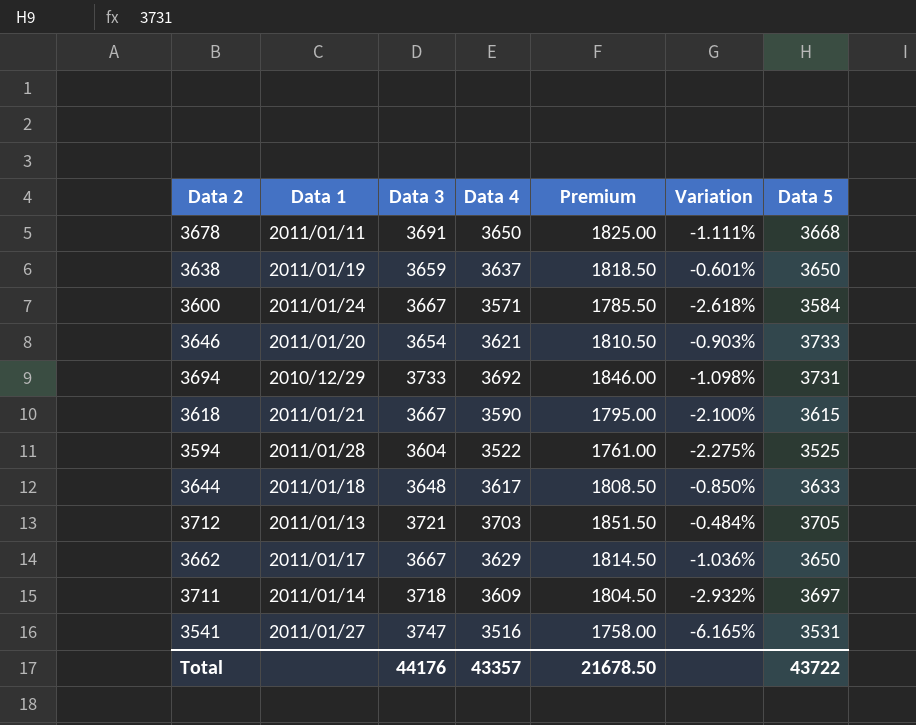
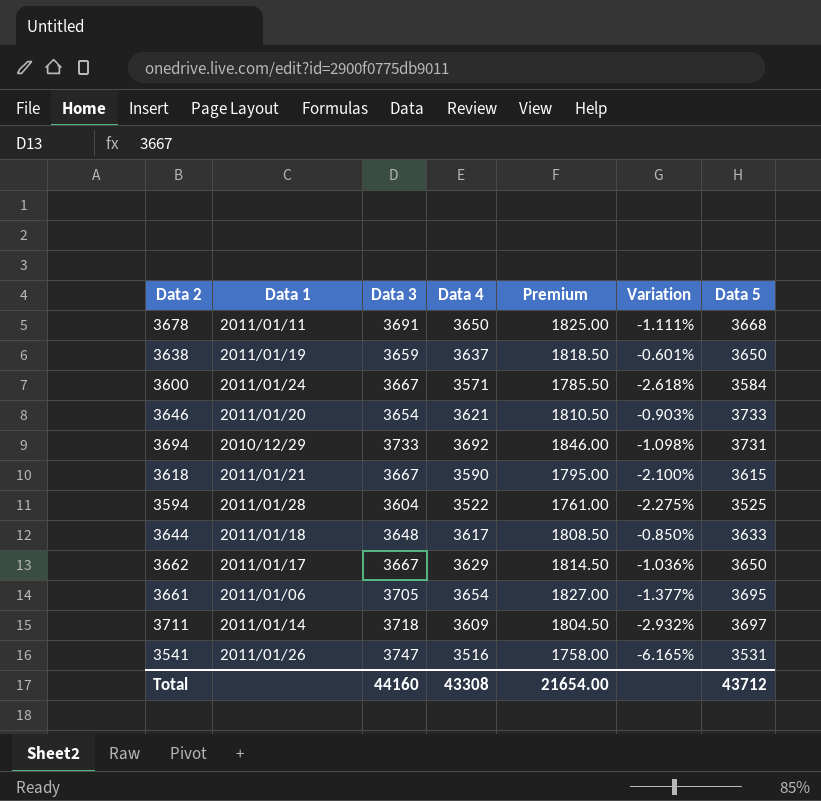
row 3712: 2011/01/13 | 3721 | 3703 | 1851.50 | -0.484% | 3705 -> none
row 3661: none -> 2011/01/06 | 3705 | 3654 | 1827.00 | -1.377% | 3695
3541 | Data 1: 2011/01/27 -> 2011/01/26
Total | Data 3: 44176 -> 44160
Total | Data 4: 43357 -> 43308
Total | Premium: 21678.50 -> 21654.00
Total | Data 5: 43722 -> 43712

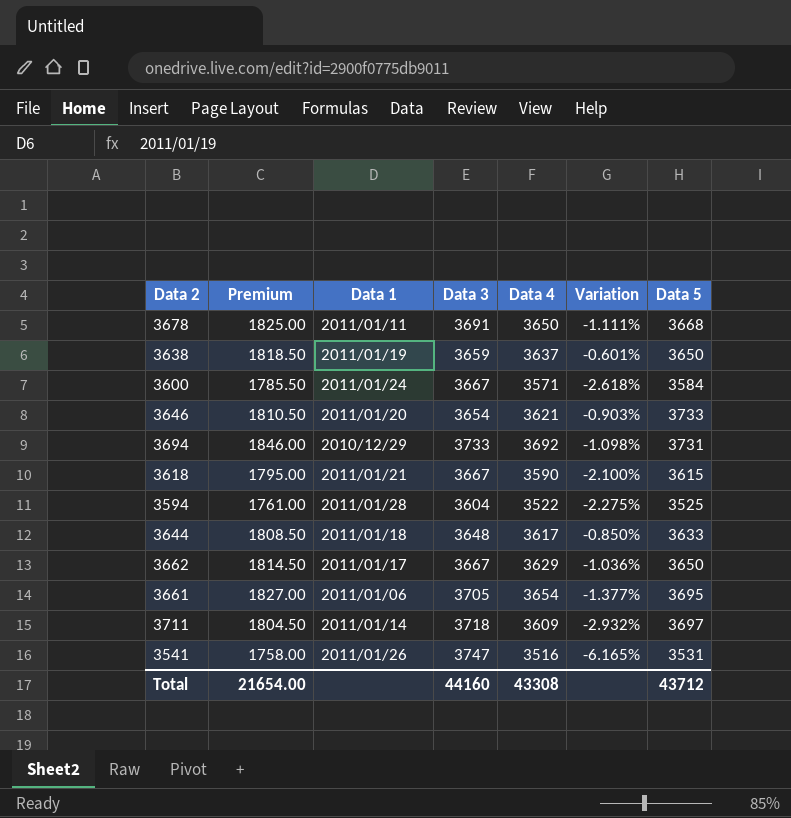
column Premium | position: 5 -> 2

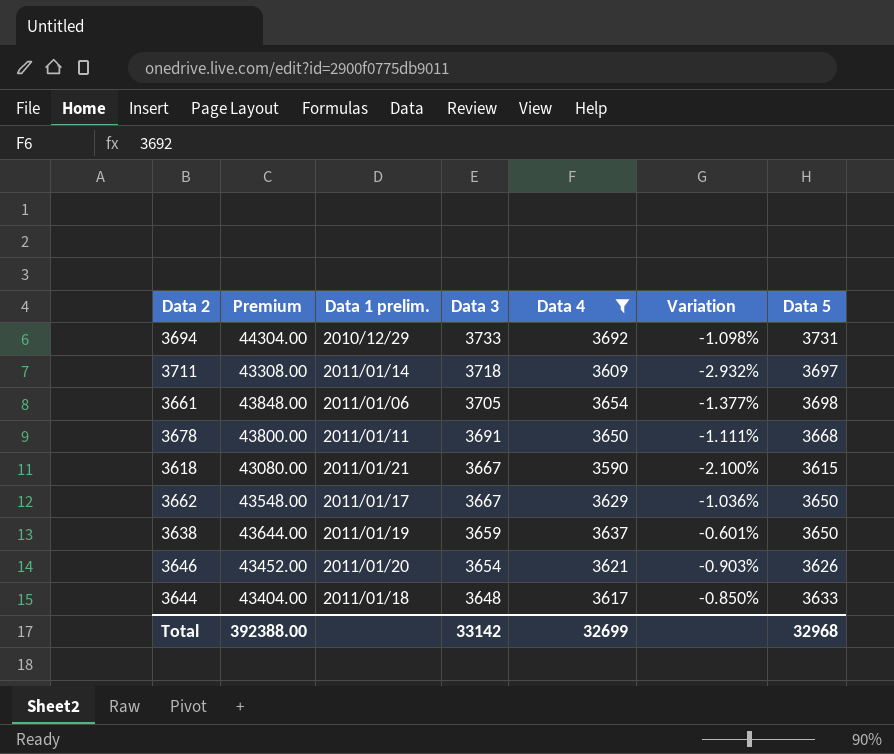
filter: none -> Data 4 >= 3590
row order: none -> Data 3 descending
column Premium | formula: [Data 4] * 0.5 -> [Data 4] * 12
column name: Data 1 -> Data 1 prelim.
3661 | Data 5: 3695 -> 3698
3646 | Data 5: 3733 -> 3626
Total | Premium: 21654.00 -> 392388.00
Total | Data 3: 44160 -> 33142
Total | Data 4: 43308 -> 32699
Total | Data 5: 43712 -> 32968

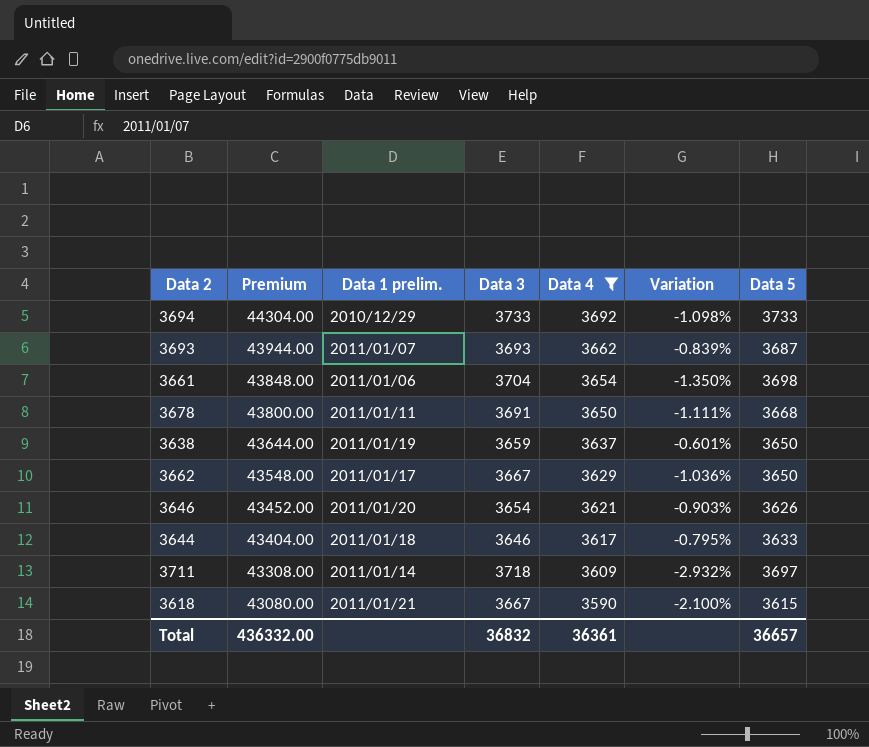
row order: Data 3 descending -> Premium descending
3694 | Data 5: 3731 -> 3733
row 3693: none -> 43944.00 | 2011/01/07 | 3693 | 3662 | -0.839% | 3687
3661 | Data 3: 3705 -> 3704
3661 | Variation: -1.377% -> -1.350%
3644 | Data 3: 3648 -> 3646
3644 | Variation: -0.850% -> -0.795%
Total | Premium: 392388.00 -> 436332.00
Total | Data 3: 33142 -> 36832
Total | Data 4: 32699 -> 36361
Total | Data 5: 32968 -> 36657

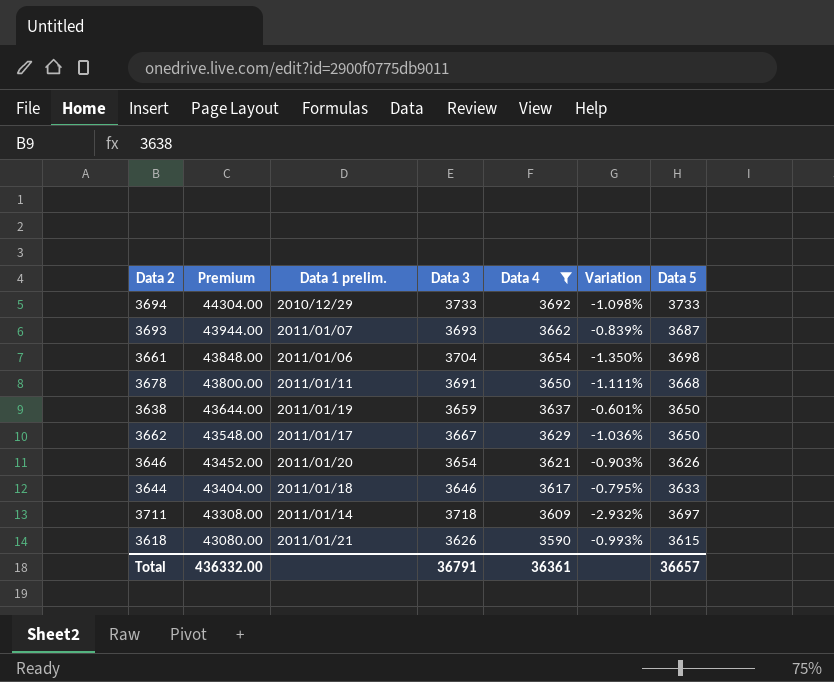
3618 | Data 3: 3667 -> 3626
3618 | Variation: -2.100% -> -0.993%
Total | Data 3: 36832 -> 36791

